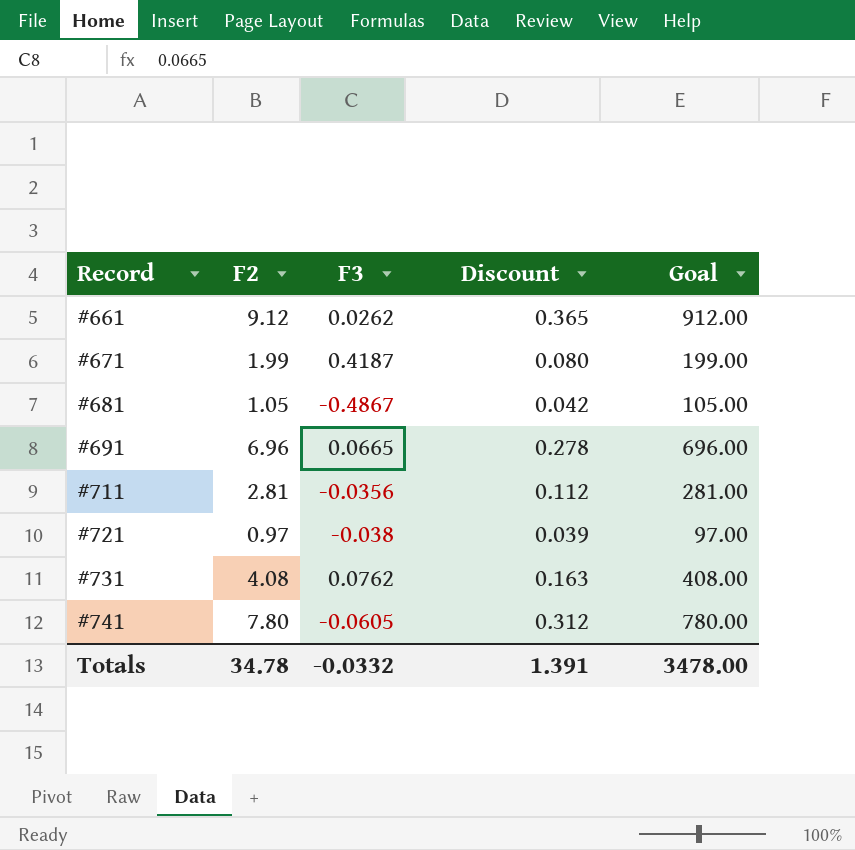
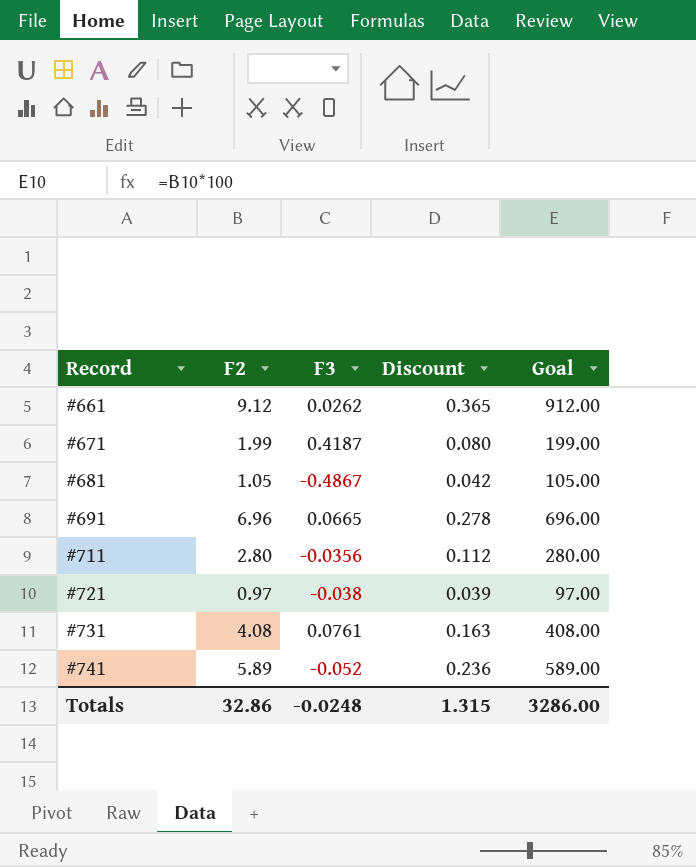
#711 | F2: 2.81 -> 2.80
#711 | Goal: 281.00 -> 280.00
#731 | F3: 0.0762 -> 0.0761
#741 | F2: 7.80 -> 5.89
#741 | F3: -0.0605 -> -0.052
#741 | Discount: 0.312 -> 0.236
#741 | Goal: 780.00 -> 589.00
Totals | F2: 34.78 -> 32.86
Totals | F3: -0.0332 -> -0.0248
Totals | Discount: 1.391 -> 1.315
Totals | Goal: 3478.00 -> 3286.00

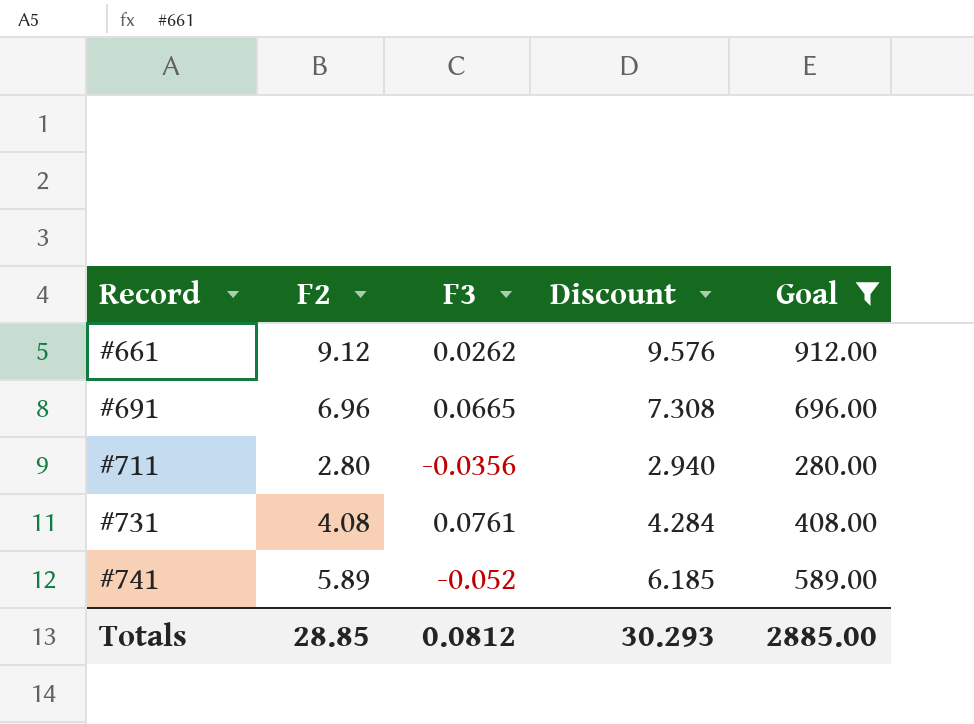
filter: none -> Goal >= 280.00
column Discount | formula: [F2] * 0.04 -> [F2] * 1.05
Totals | F2: 32.86 -> 28.85
Totals | F3: -0.0248 -> 0.0812
Totals | Discount: 1.315 -> 30.293
Totals | Goal: 3286.00 -> 2885.00

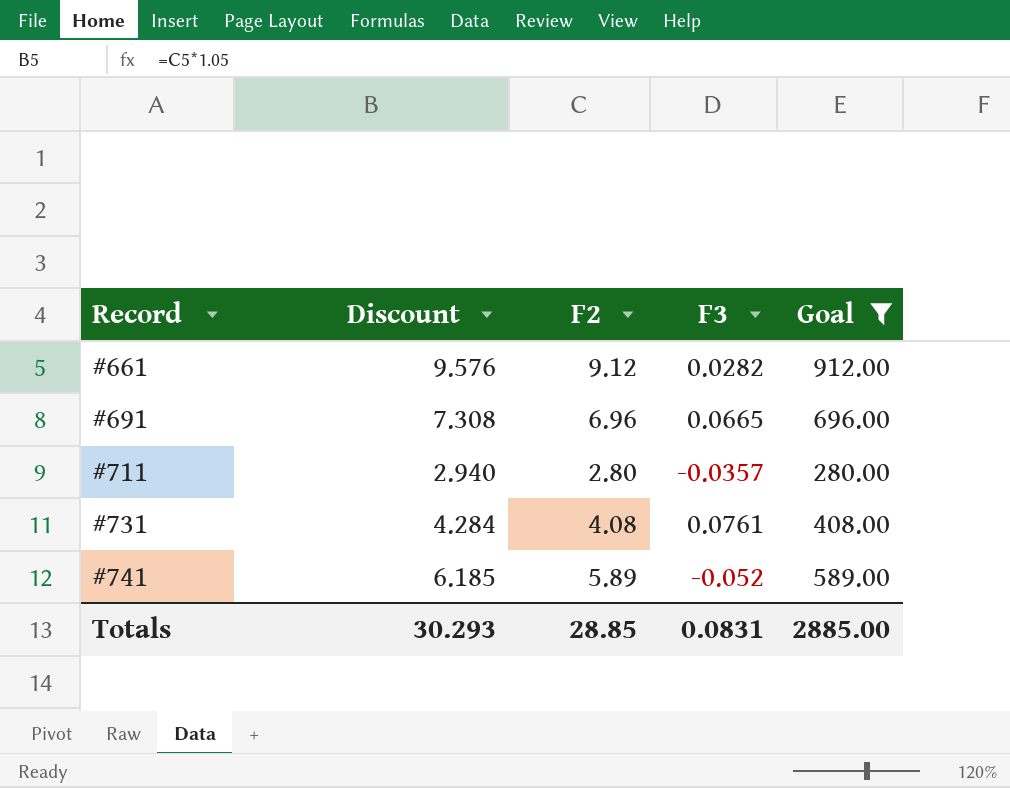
column Discount | position: 4 -> 2
#661 | F3: 0.0262 -> 0.0282
#711 | F3: -0.0356 -> -0.0357
Totals | F3: 0.0812 -> 0.0831

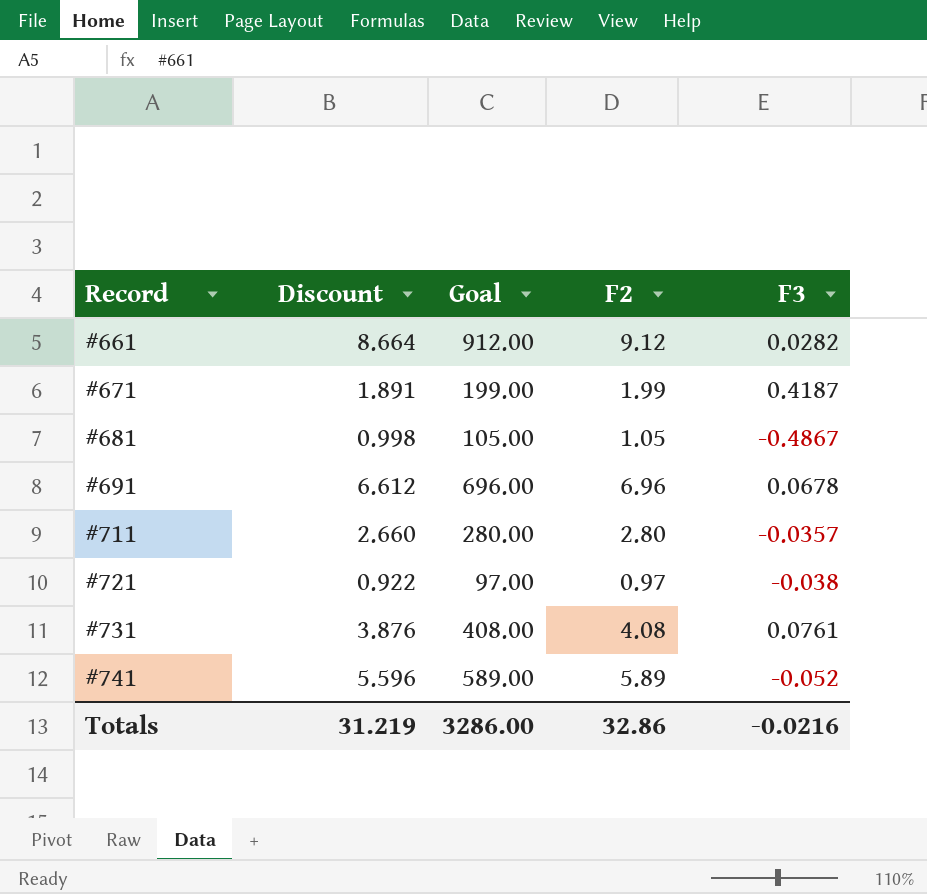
filter: Goal >= 280.00 -> none
column Discount | formula: [F2] * 1.05 -> [F2] * 0.95
column Goal | position: 5 -> 3
#691 | F3: 0.0665 -> 0.0678
Totals | Discount: 30.293 -> 31.219
Totals | Goal: 2885.00 -> 3286.00
Totals | F2: 28.85 -> 32.86
Totals | F3: 0.0831 -> -0.0216

